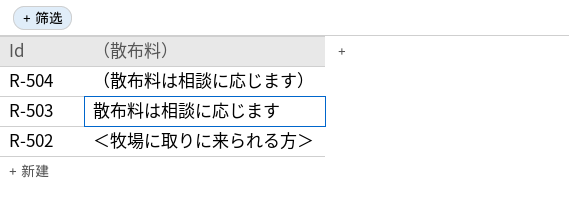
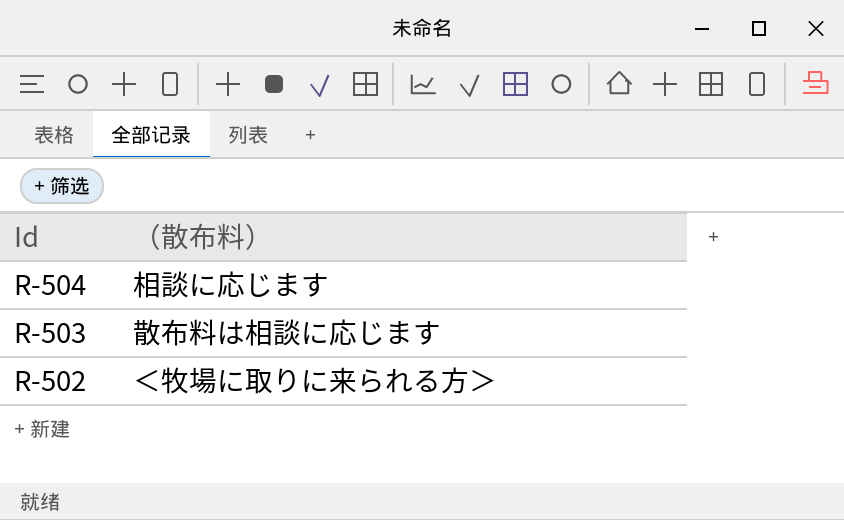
R-504 | （散布料）: （散布料は相談に応じます） -> 相談に応じます

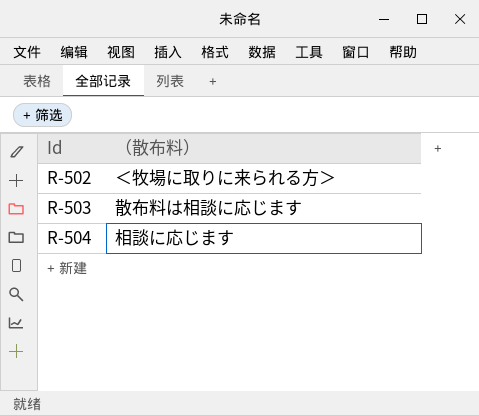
row order: Id descending -> Id ascending

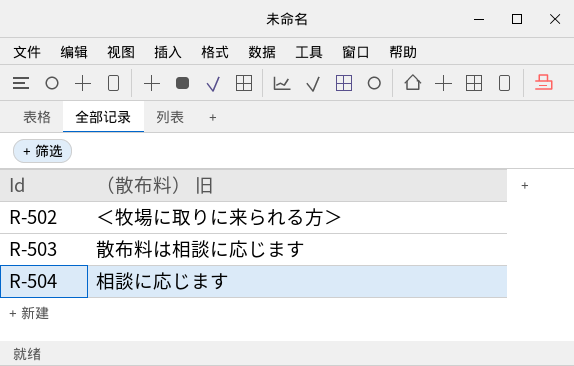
column name: （散布料） -> （散布料） 旧

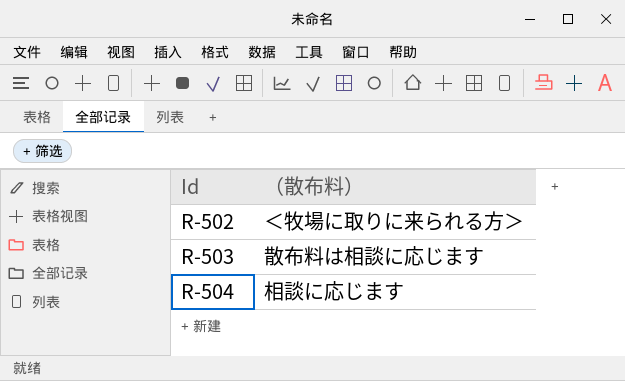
column name: （散布料） 旧 -> （散布料）

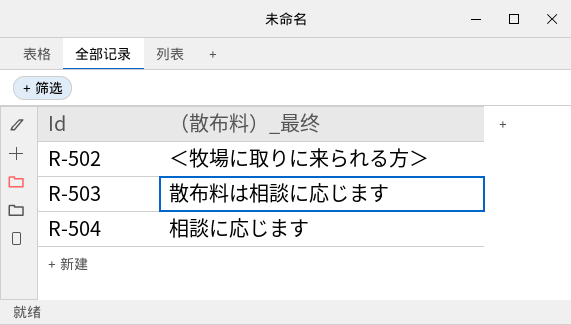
column name: （散布料） -> （散布料）_最终

